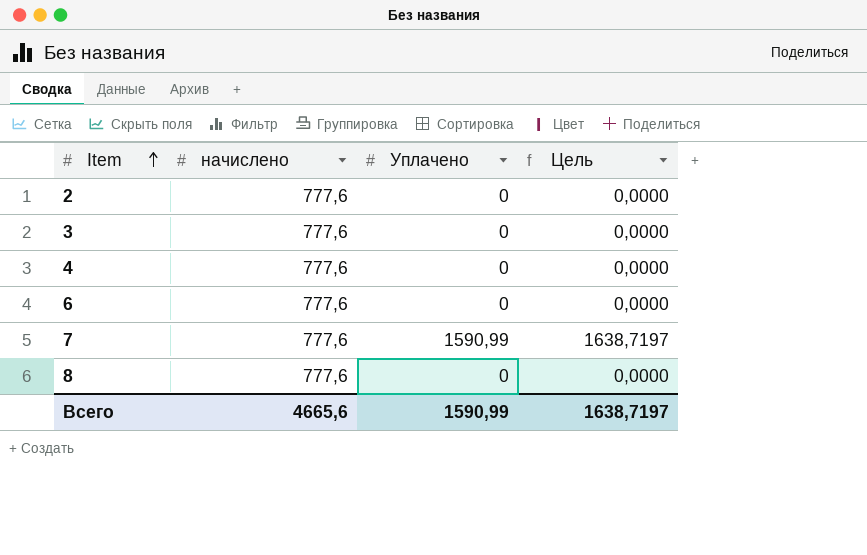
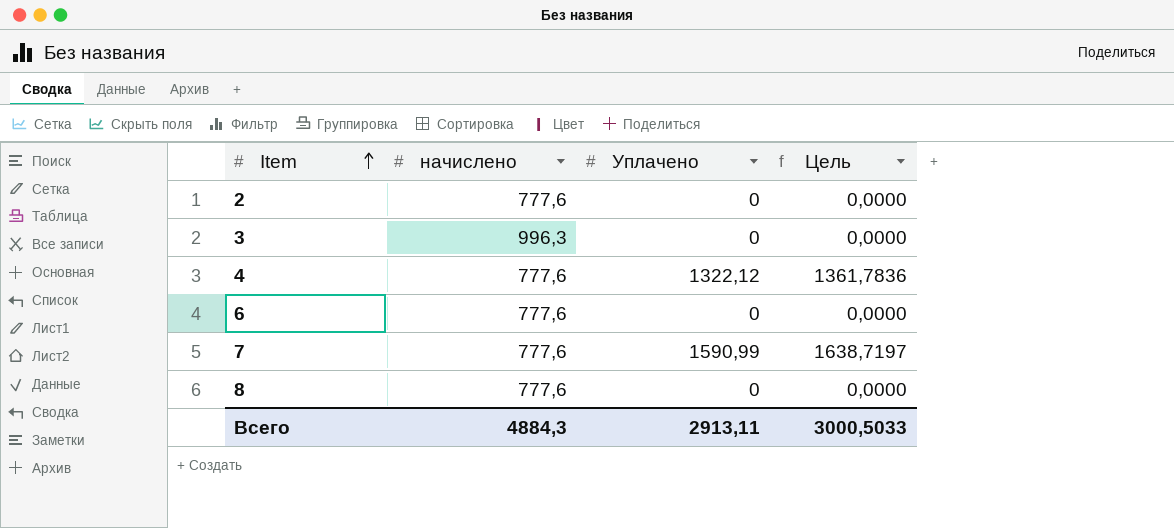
3 | начислено: 777,6 -> 996,3
4 | Уплачено: 0 -> 1322,12
4 | Цель: 0,0000 -> 1361,7836
Всего | начислено: 4665,6 -> 4884,3
Всего | Уплачено: 1590,99 -> 2913,11
Всего | Цель: 1638,7197 -> 3000,5033

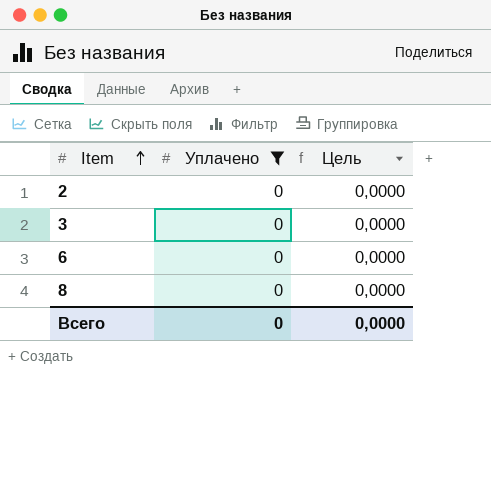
filter: none -> Уплачено = 0
column начислено | position: 2 -> none
Всего | Уплачено: 2913,11 -> 0
Всего | Цель: 3000,5033 -> 0,0000

